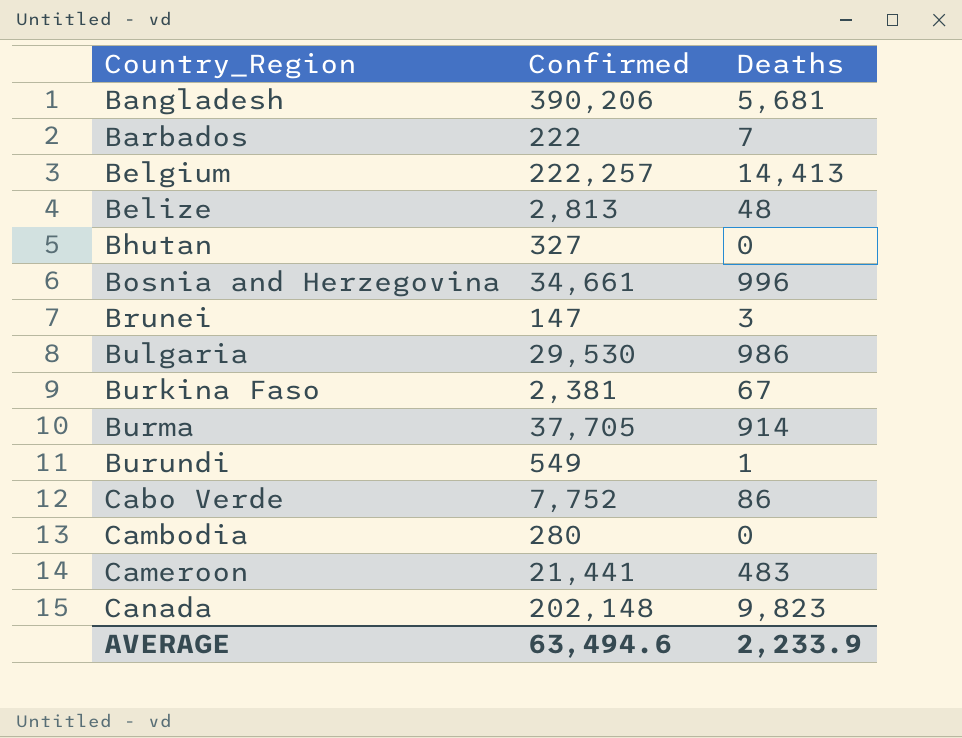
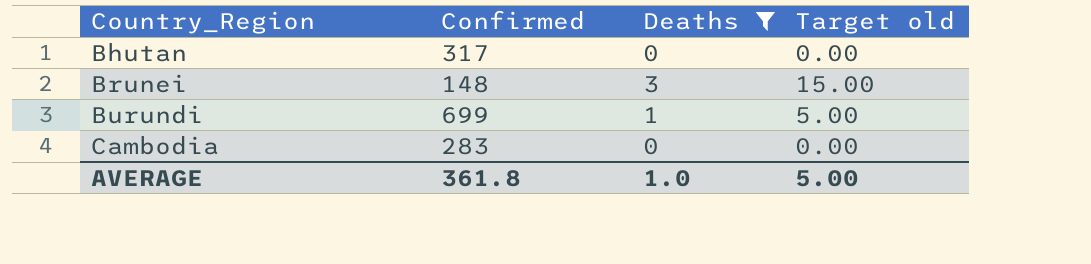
filter: none -> Deaths <= 3
column Target old | formula: none -> [Deaths] * 5
Bhutan | Confirmed: 327 -> 317
Brunei | Confirmed: 147 -> 148
Burundi | Confirmed: 549 -> 699
Cambodia | Confirmed: 280 -> 283
AVERAGE | Confirmed: 63,494.6 -> 361.8
AVERAGE | Deaths: 2,233.9 -> 1.0

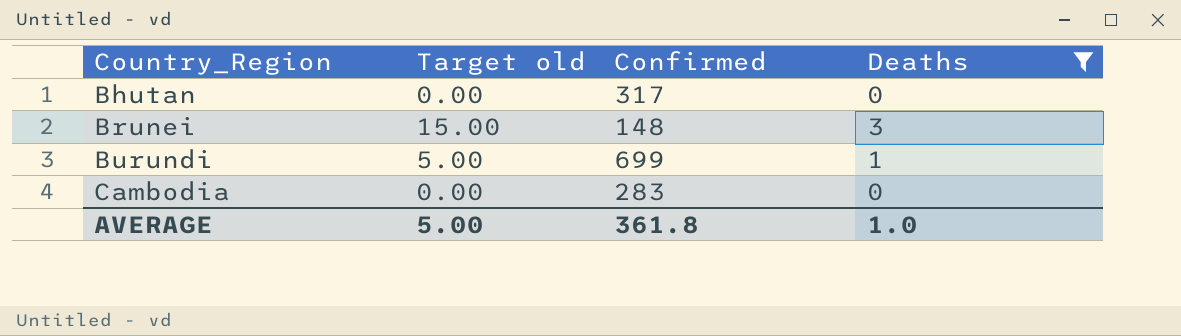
column Target old | position: 4 -> 2

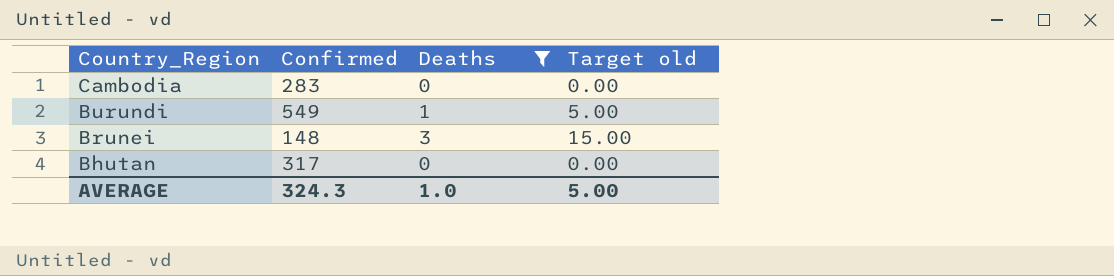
row order: Country_Region ascending -> Country_Region descending
column Target old | position: 2 -> 4
Burundi | Confirmed: 699 -> 549
AVERAGE | Confirmed: 361.8 -> 324.3

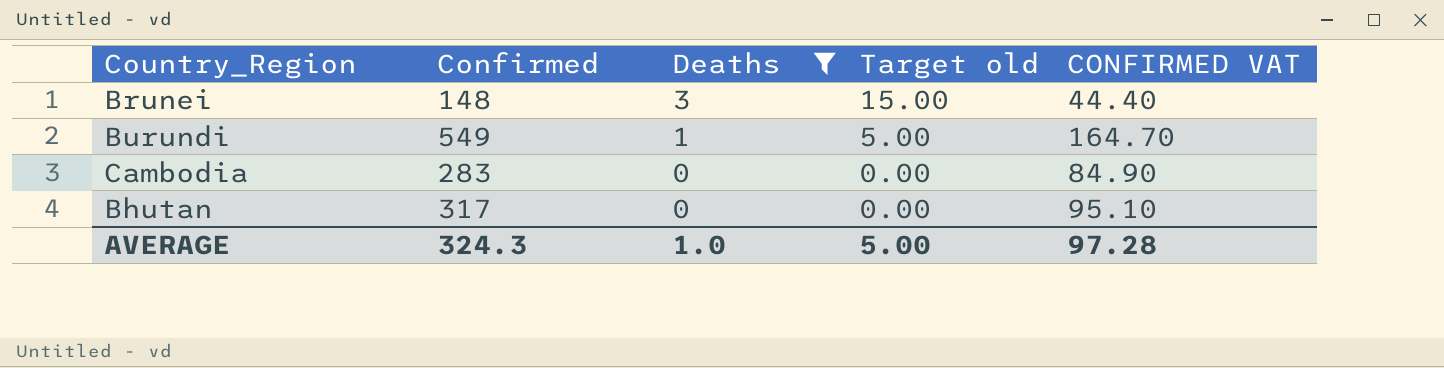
row order: Country_Region descending -> Deaths descending
column CONFIRMED VAT | formula: none -> [Confirmed] * 0.3

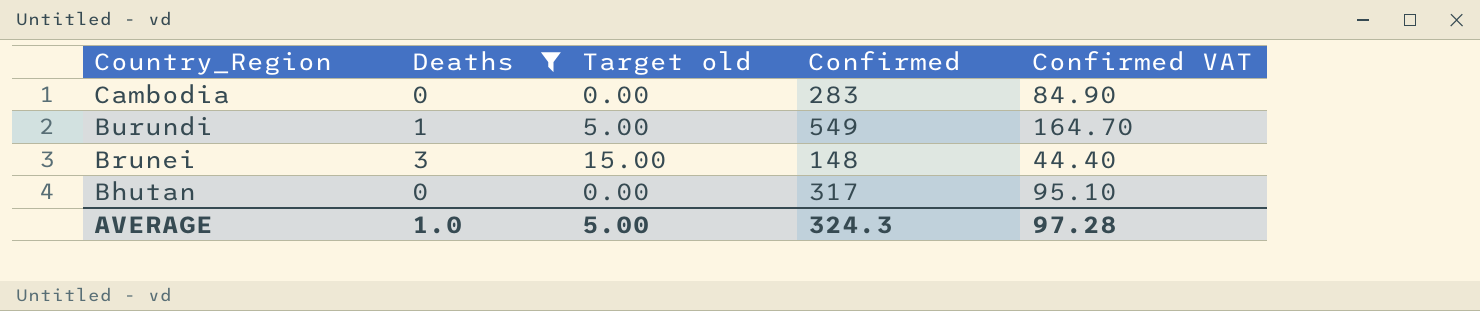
row order: Deaths descending -> Country_Region descending
column Confirmed | position: 2 -> 4
column name: CONFIRMED VAT -> Confirmed VAT

